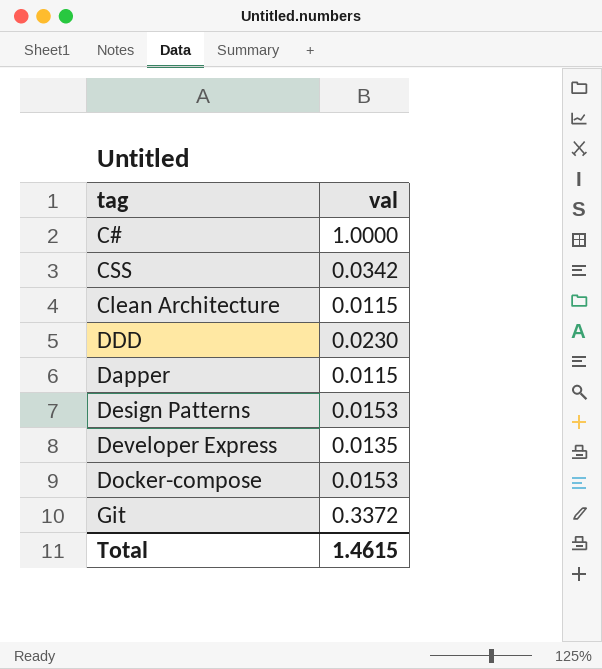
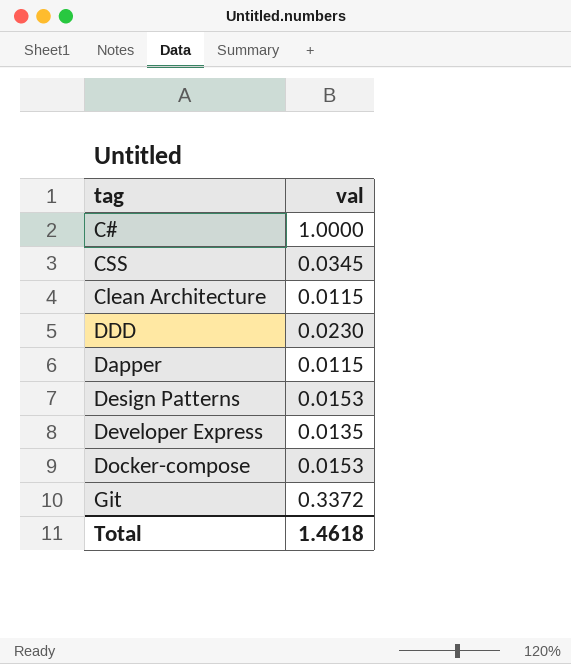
CSS | val: 0.0342 -> 0.0345
Total | val: 1.4615 -> 1.4618

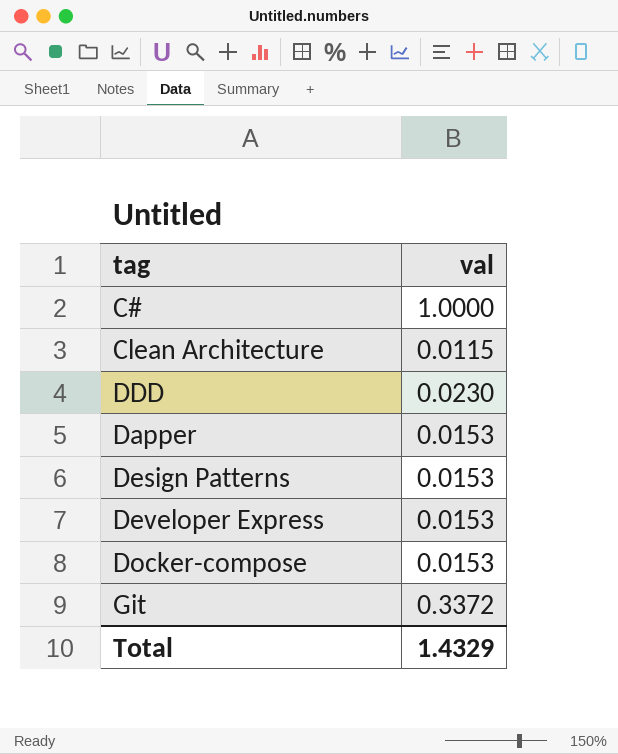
row CSS: 0.0345 -> none
Dapper | val: 0.0115 -> 0.0153
Developer Express | val: 0.0135 -> 0.0153
Total | val: 1.4618 -> 1.4329

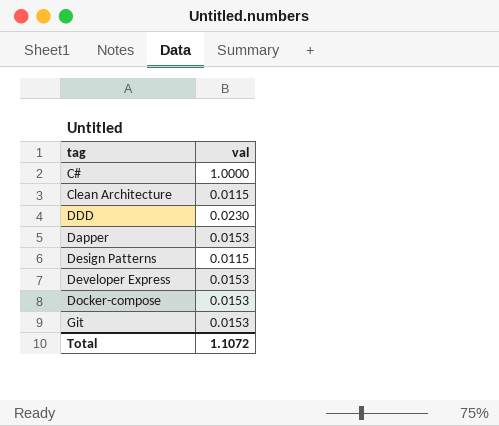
Design Patterns | val: 0.0153 -> 0.0115
Git | val: 0.3372 -> 0.0153
Total | val: 1.4329 -> 1.1072

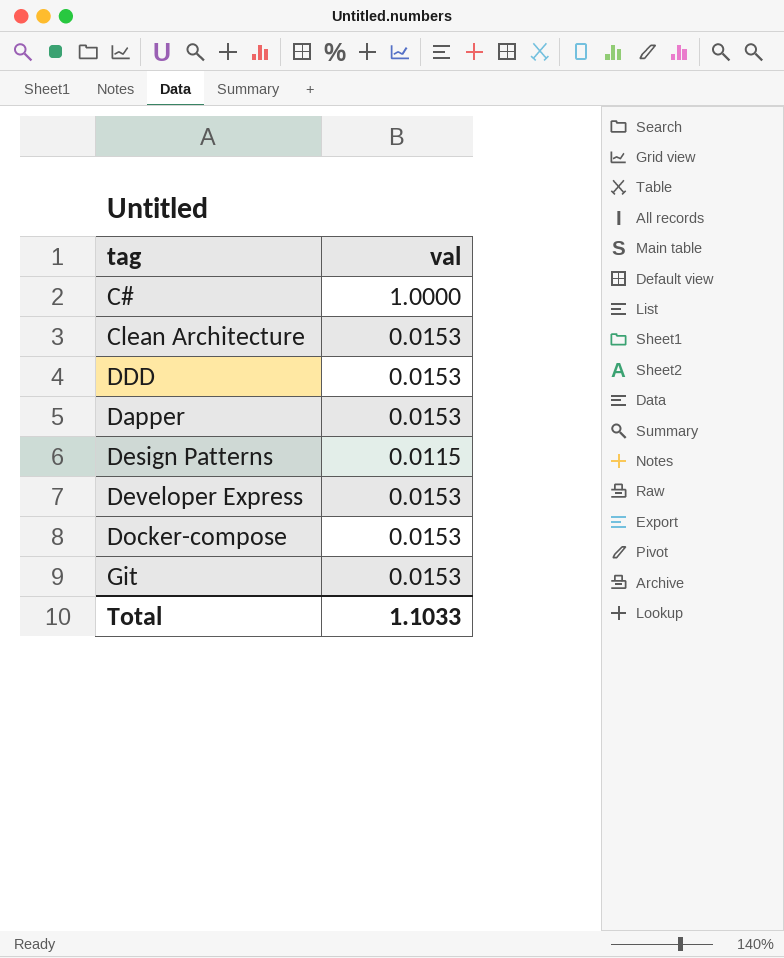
Clean Architecture | val: 0.0115 -> 0.0153
DDD | val: 0.0230 -> 0.0153
Total | val: 1.1072 -> 1.1033

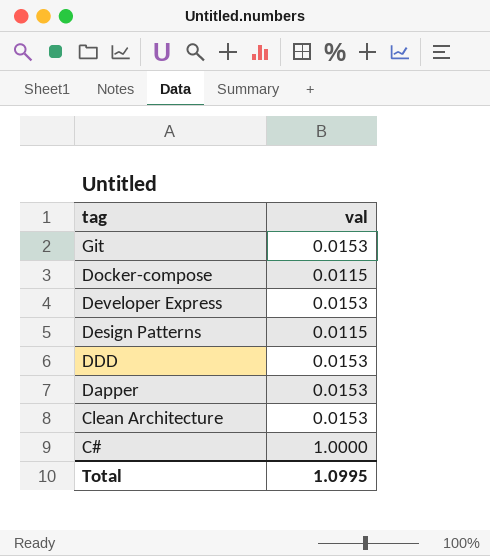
row order: none -> tag descending
Docker-compose | val: 0.0153 -> 0.0115
Total | val: 1.1033 -> 1.0995

